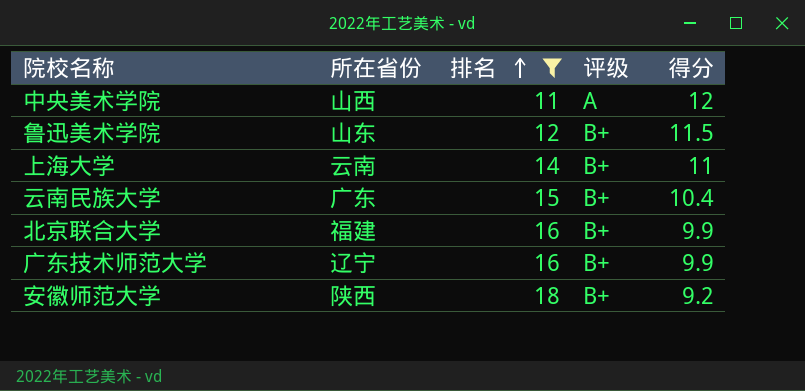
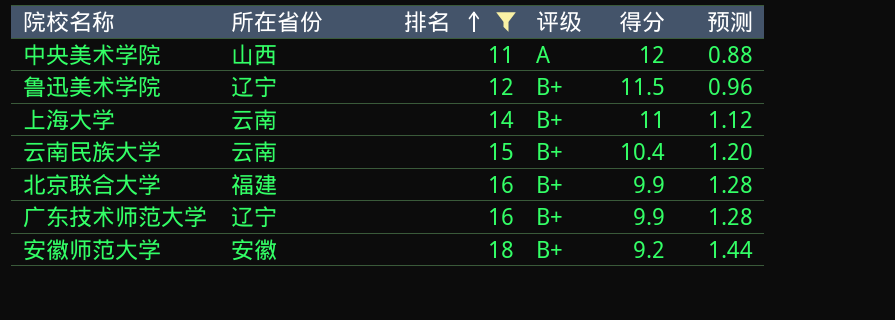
column 预测 | formula: none -> [排名] * 0.08
鲁迅美术学院 | 所在省份: 山东 -> 辽宁
云南民族大学 | 所在省份: 广东 -> 云南
安徽师范大学 | 所在省份: 陕西 -> 安徽

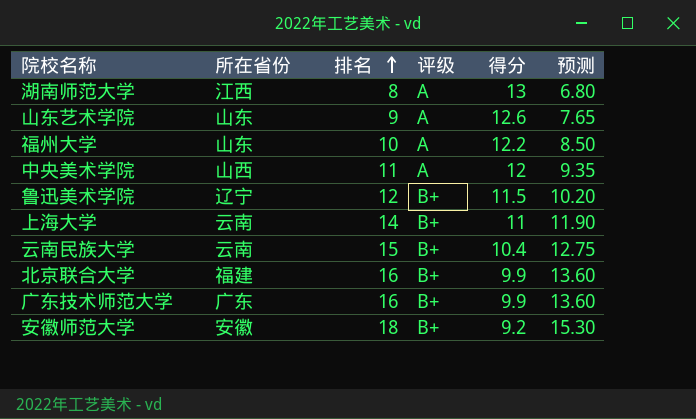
filter: 排名 >= 11 -> none
column 预测 | formula: [排名] * 0.08 -> [排名] * 0.85
广东技术师范大学 | 所在省份: 辽宁 -> 广东

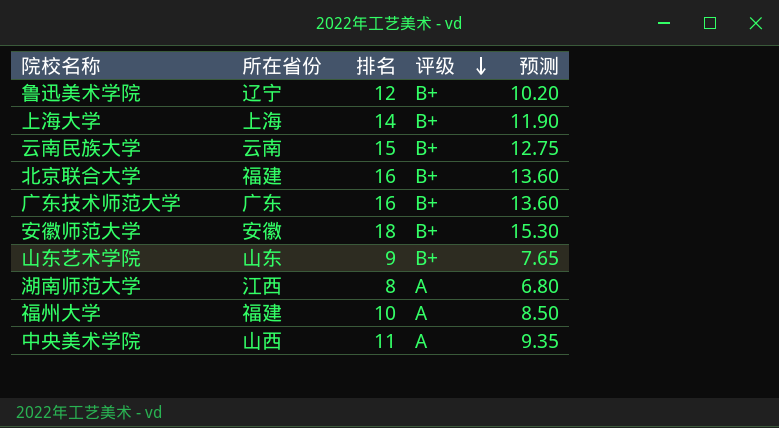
row order: 排名 ascending -> 评级 descending
column 得分 | position: 5 -> none
上海大学 | 所在省份: 云南 -> 上海
山东艺术学院 | 评级: A -> B+
福州大学 | 所在省份: 山东 -> 福建

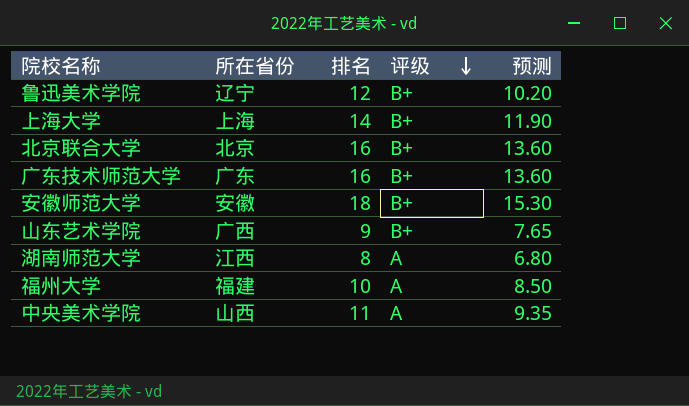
row 云南民族大学: 云南 | 15 | B+ | 12.75 -> none
北京联合大学 | 所在省份: 福建 -> 北京
山东艺术学院 | 所在省份: 山东 -> 广西

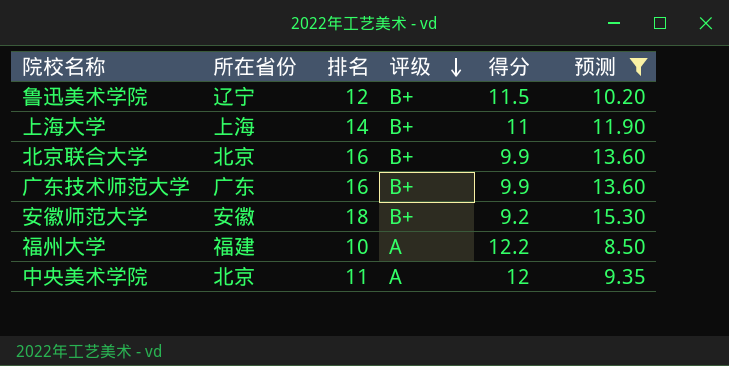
filter: none -> 预测 >= 8.50
column 得分 | position: none -> 5
中央美术学院 | 所在省份: 山西 -> 北京

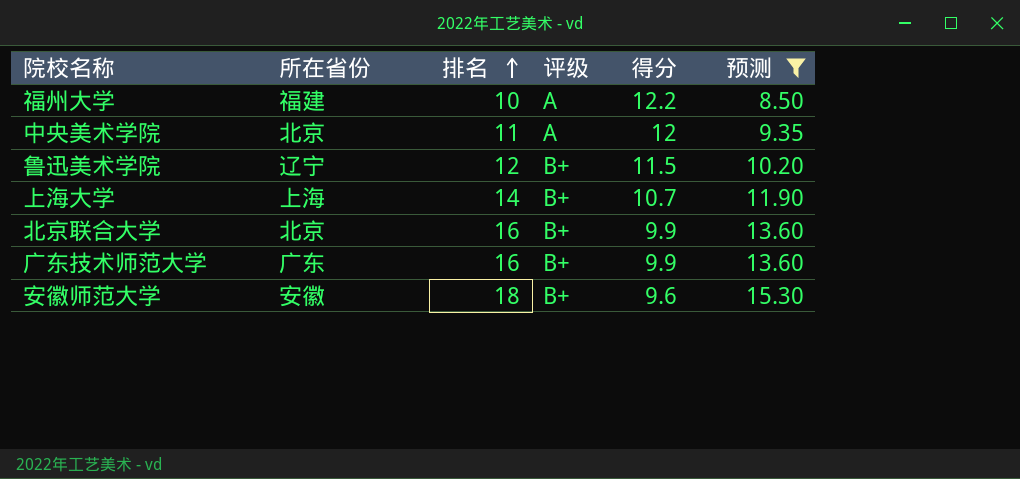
row order: 评级 descending -> 排名 ascending
上海大学 | 得分: 11 -> 10.7
安徽师范大学 | 得分: 9.2 -> 9.6

